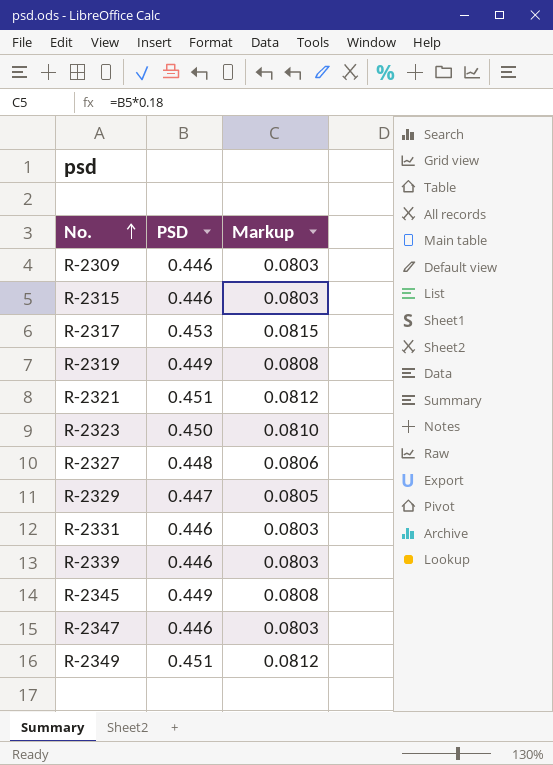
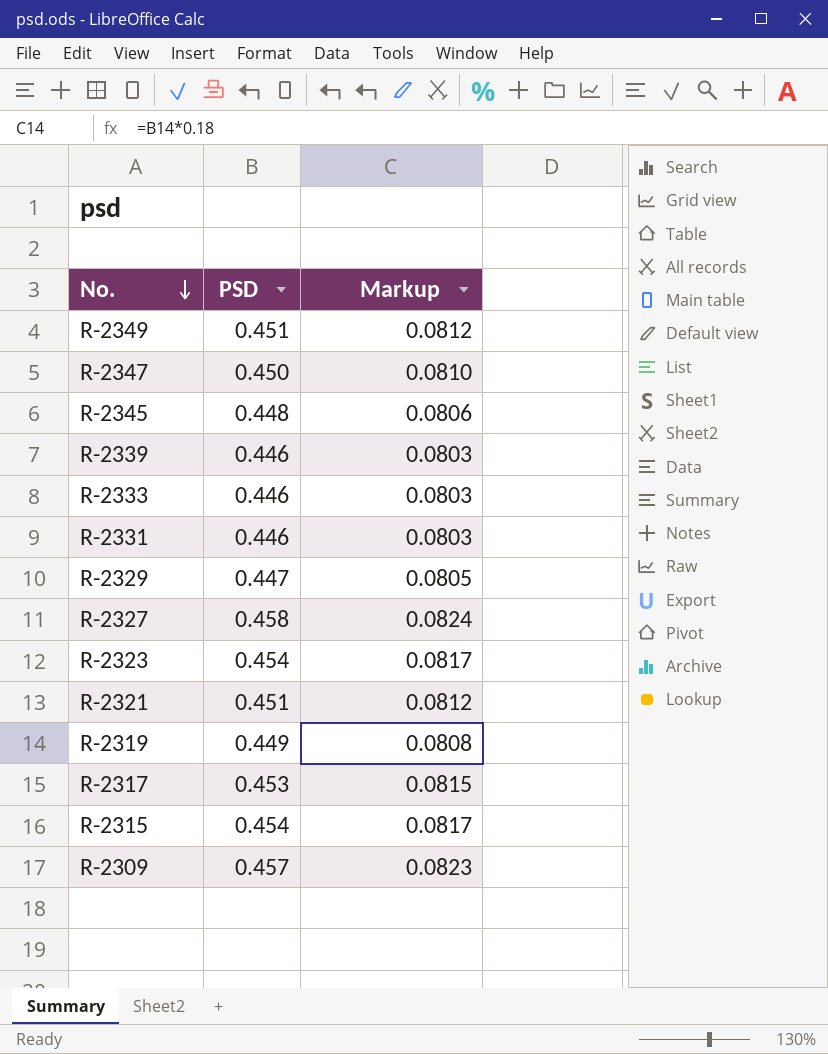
row order: No. ascending -> No. descending
R-2347 | PSD: 0.446 -> 0.450
R-2347 | Markup: 0.0803 -> 0.0810
R-2345 | PSD: 0.449 -> 0.448
R-2345 | Markup: 0.0808 -> 0.0806
row R-2333: none -> 0.446 | 0.0803
R-2327 | PSD: 0.448 -> 0.458
R-2327 | Markup: 0.0806 -> 0.0824
R-2323 | PSD: 0.450 -> 0.454
R-2323 | Markup: 0.0810 -> 0.0817
R-2315 | PSD: 0.446 -> 0.454
R-2315 | Markup: 0.0803 -> 0.0817
R-2309 | PSD: 0.446 -> 0.457
R-2309 | Markup: 0.0803 -> 0.0823

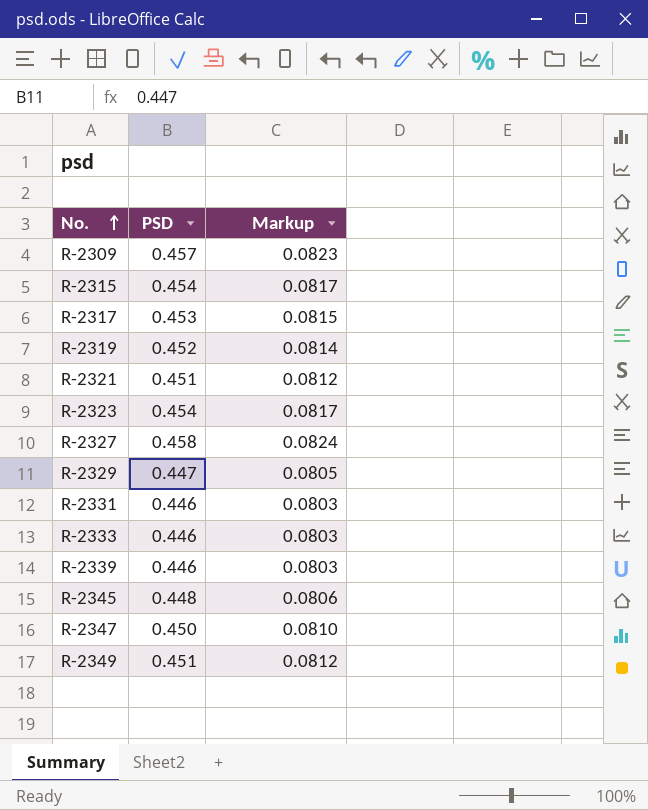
row order: No. descending -> No. ascending
R-2319 | PSD: 0.449 -> 0.452
R-2319 | Markup: 0.0808 -> 0.0814

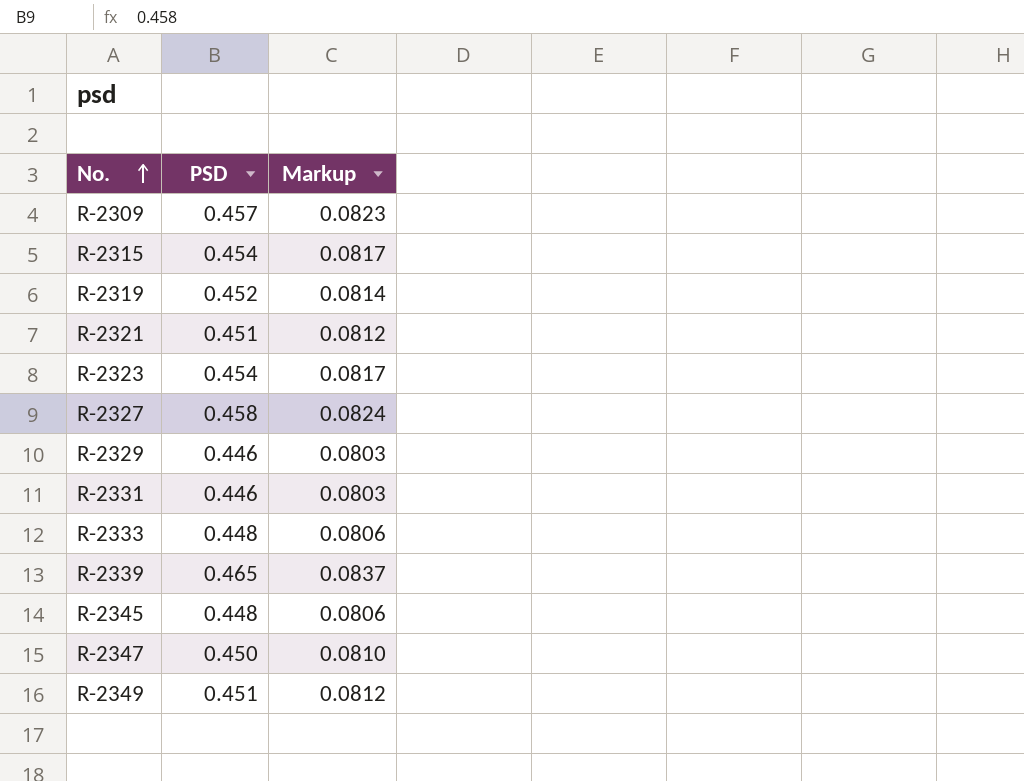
row R-2317: 0.453 | 0.0815 -> none
R-2329 | PSD: 0.447 -> 0.446
R-2329 | Markup: 0.0805 -> 0.0803
R-2333 | PSD: 0.446 -> 0.448
R-2333 | Markup: 0.0803 -> 0.0806
R-2339 | PSD: 0.446 -> 0.465
R-2339 | Markup: 0.0803 -> 0.0837

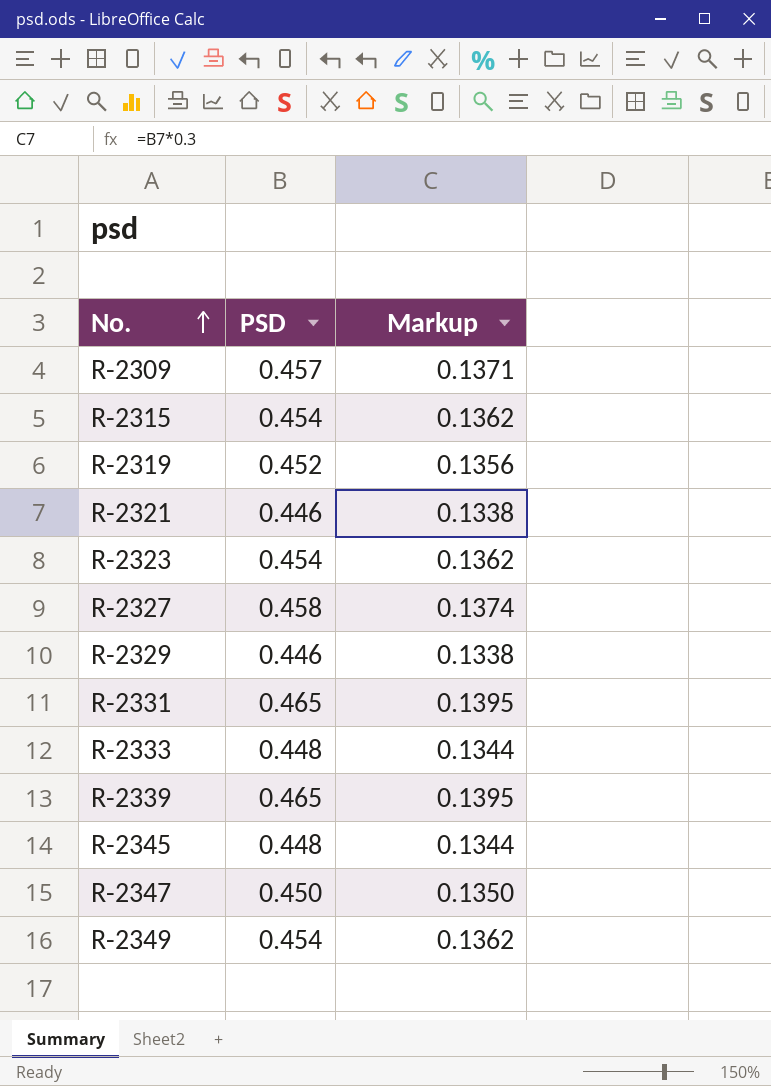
column Markup | formula: [PSD] * 0.18 -> [PSD] * 0.3
R-2321 | PSD: 0.451 -> 0.446
R-2331 | PSD: 0.446 -> 0.465
R-2349 | PSD: 0.451 -> 0.454

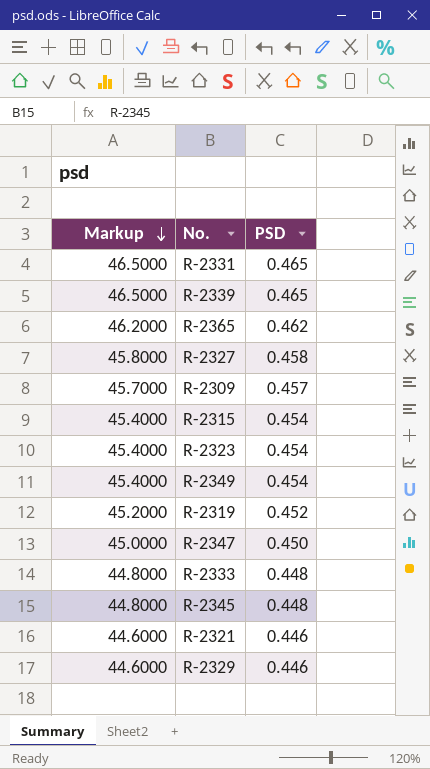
row order: No. ascending -> Markup descending
column Markup | formula: [PSD] * 0.3 -> [PSD] * 100
column Markup | position: 3 -> 1
row R-2365: none -> 46.2000 | 0.462

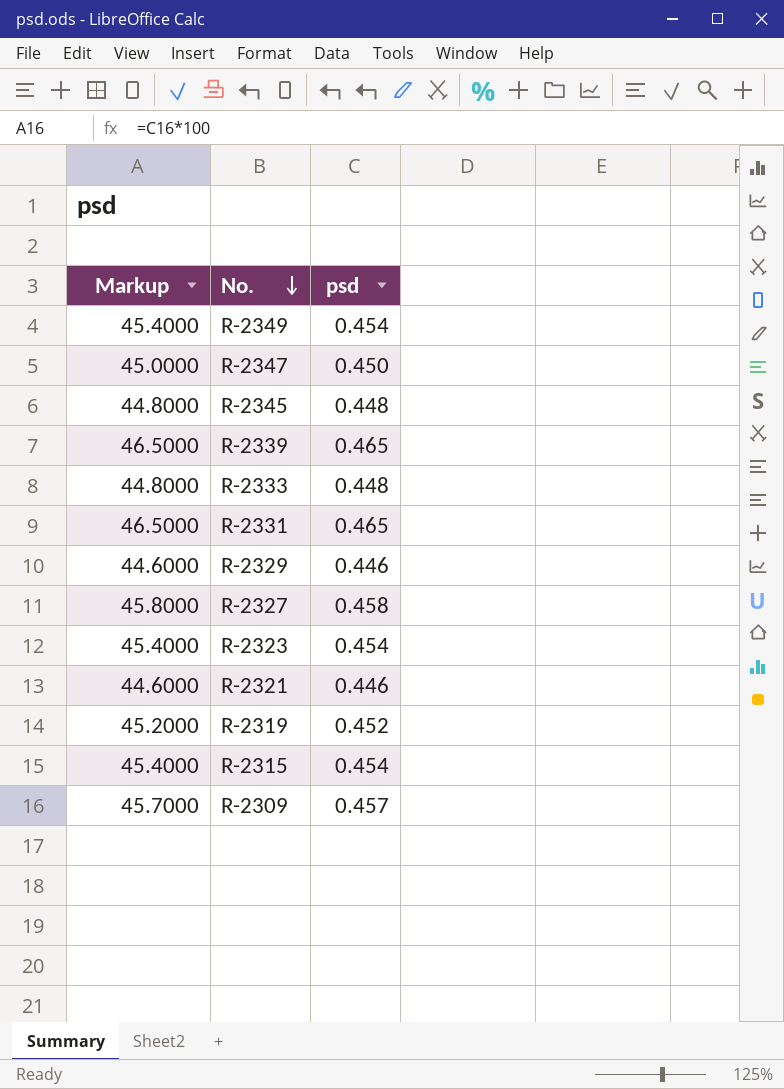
row order: Markup descending -> No. descending
column name: PSD -> psd
row R-2365: 46.2000 | 0.462 -> none

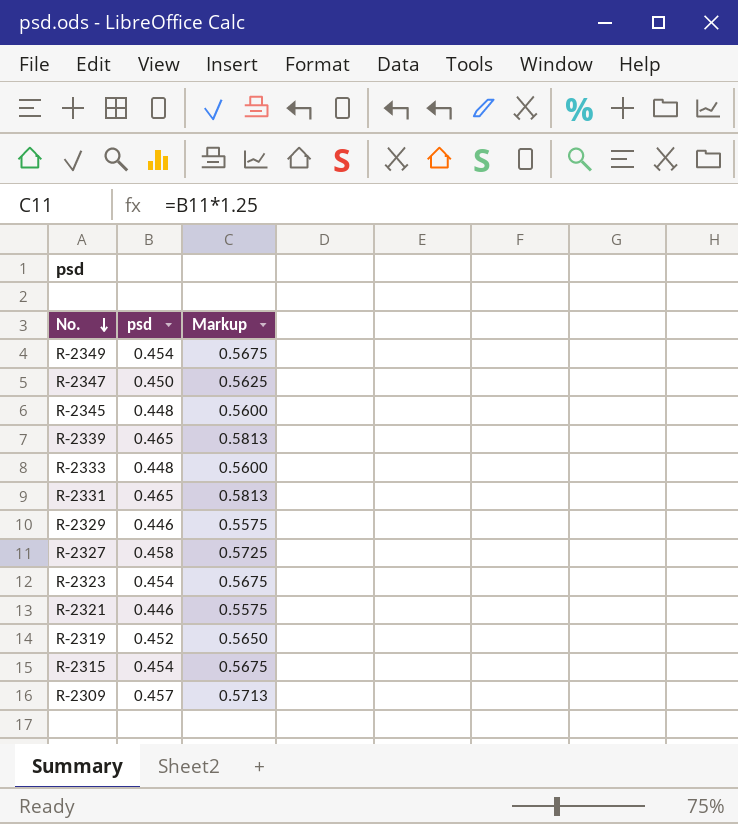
column Markup | formula: [psd] * 100 -> [psd] * 1.25
column Markup | position: 1 -> 3

